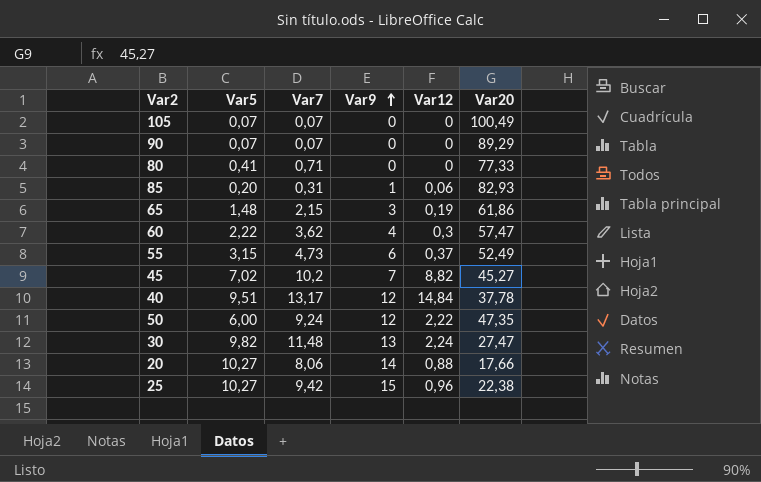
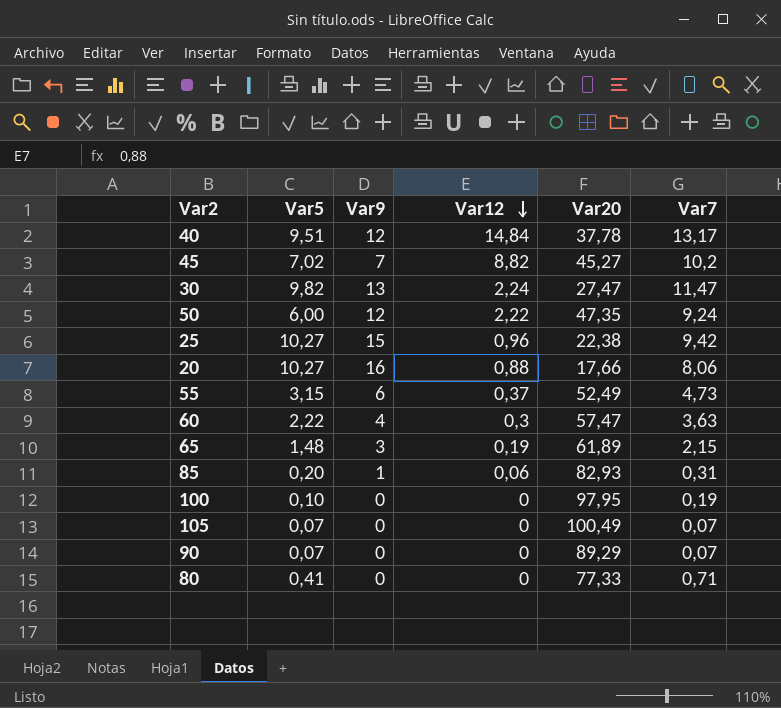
row order: Var9 ascending -> Var12 descending
column Var7 | position: 3 -> 6
30 | Var7: 11,48 -> 11,47
20 | Var9: 14 -> 16
60 | Var7: 3,62 -> 3,63
65 | Var20: 61,86 -> 61,89
row 100: none -> 0,10 | 0 | 0 | 97,95 | 0,19

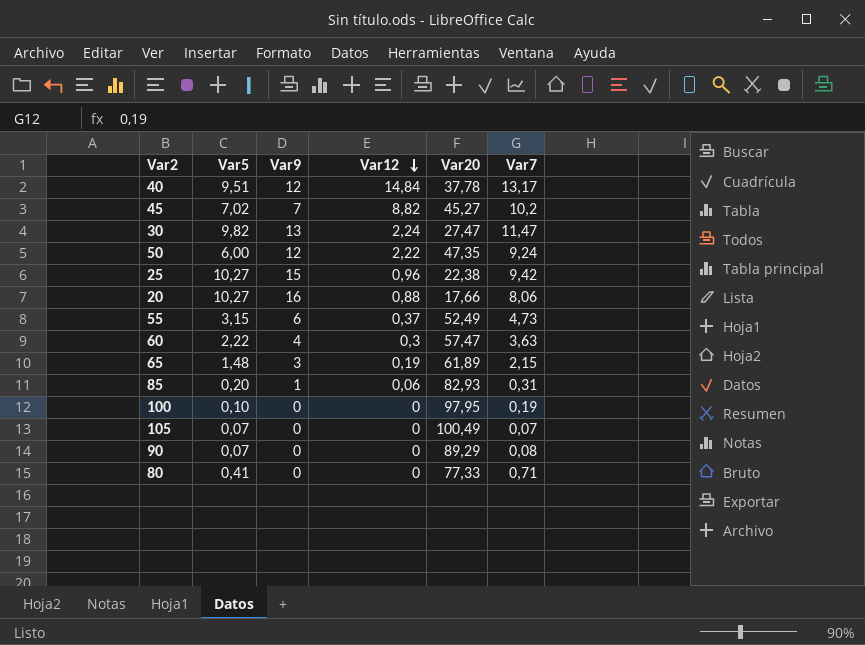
90 | Var7: 0,07 -> 0,08

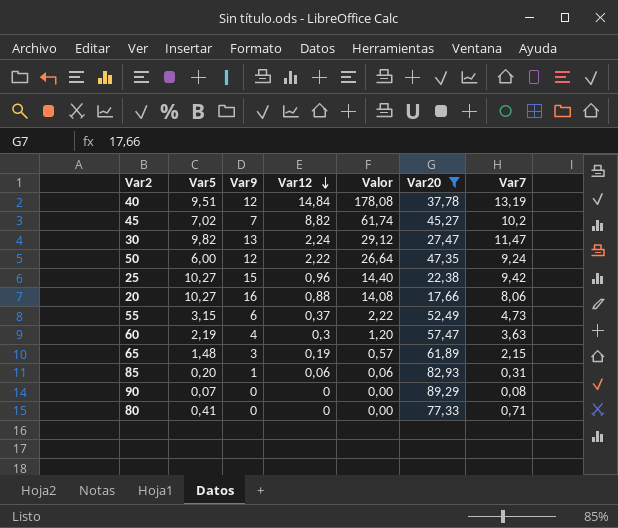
filter: none -> Var20 <= 89,29
column Valor | formula: none -> [Var9] * [Var12]
40 | Var7: 13,17 -> 13,19
60 | Var5: 2,22 -> 2,19

